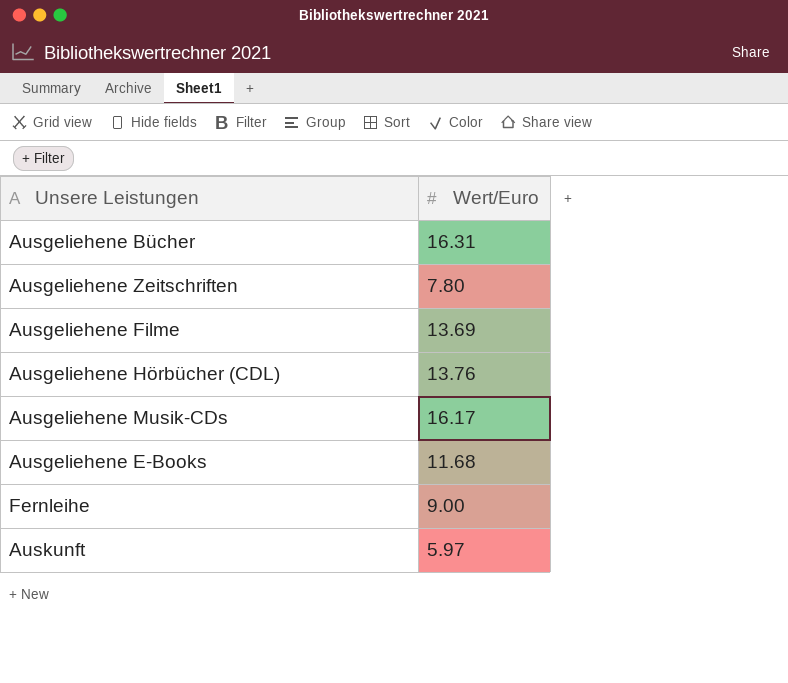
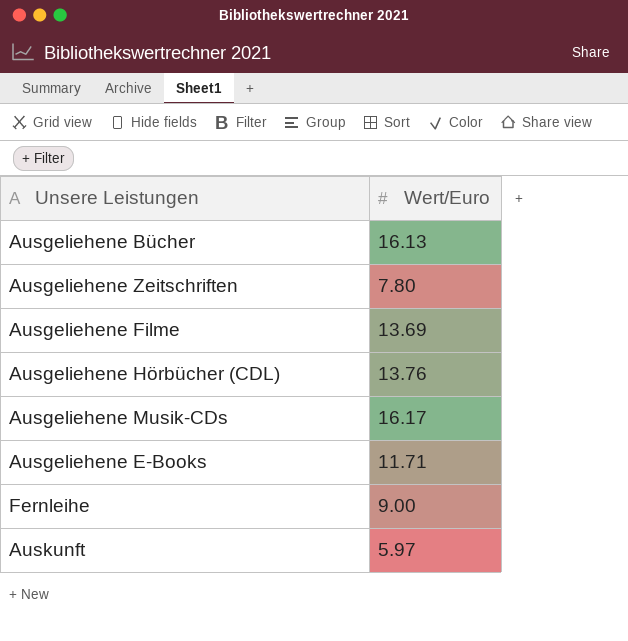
Ausgeliehene Bücher | Wert/Euro: 16.31 -> 16.13
Ausgeliehene E-Books | Wert/Euro: 11.68 -> 11.71

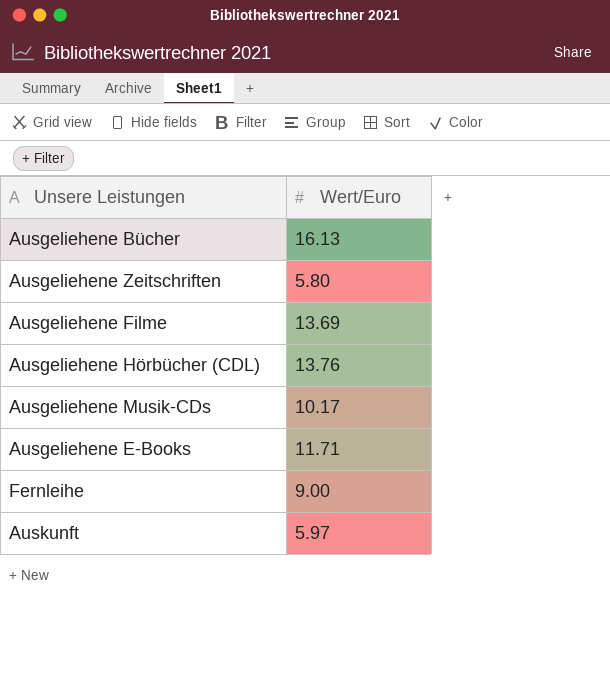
Ausgeliehene Zeitschriften | Wert/Euro: 7.80 -> 5.80
Ausgeliehene Musik-CDs | Wert/Euro: 16.17 -> 10.17

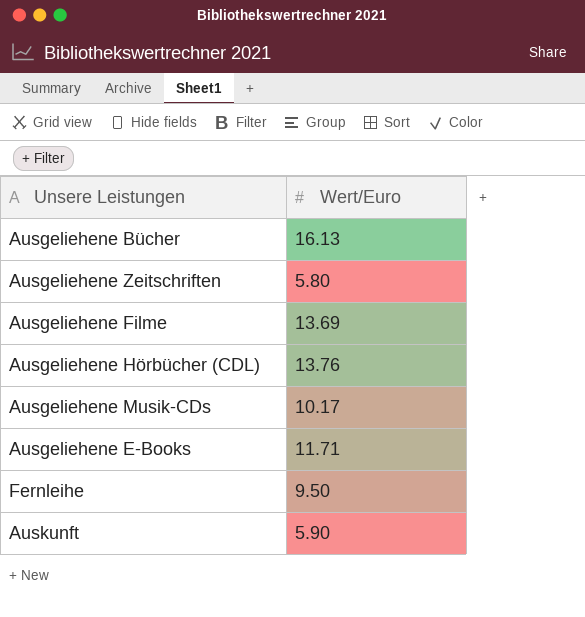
Fernleihe | Wert/Euro: 9.00 -> 9.50
Auskunft | Wert/Euro: 5.97 -> 5.90

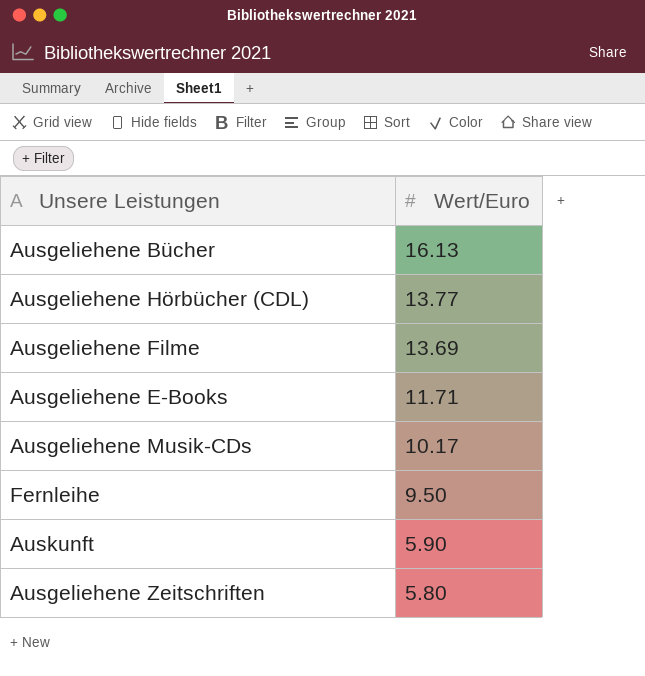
row order: none -> Wert/Euro descending
Ausgeliehene Hörbücher (CDL) | Wert/Euro: 13.76 -> 13.77

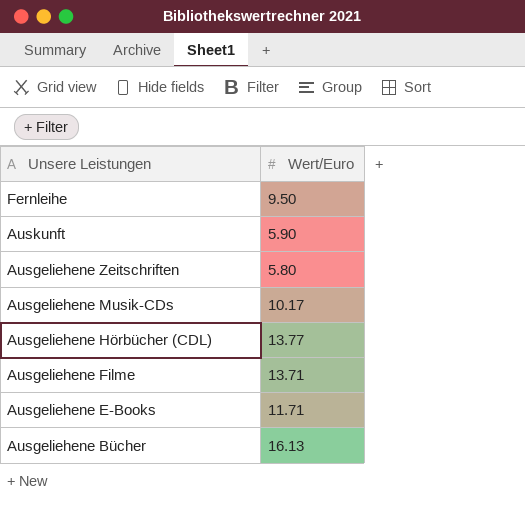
row order: Wert/Euro descending -> Unsere Leistungen descending
Ausgeliehene Filme | Wert/Euro: 13.69 -> 13.71

